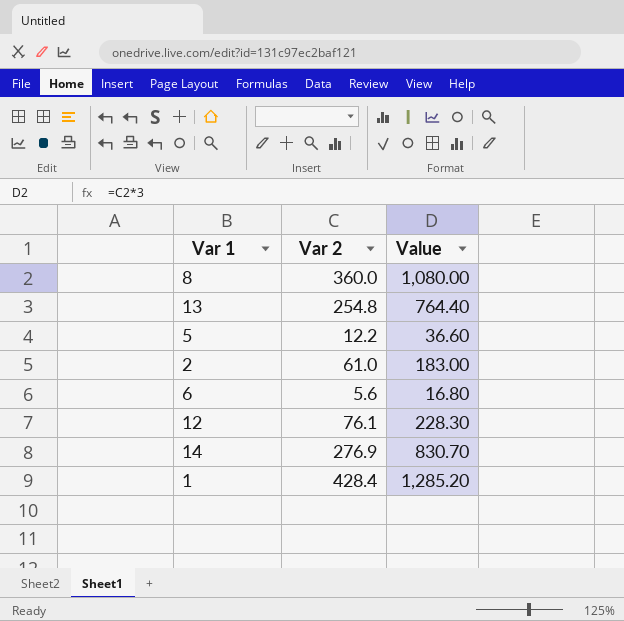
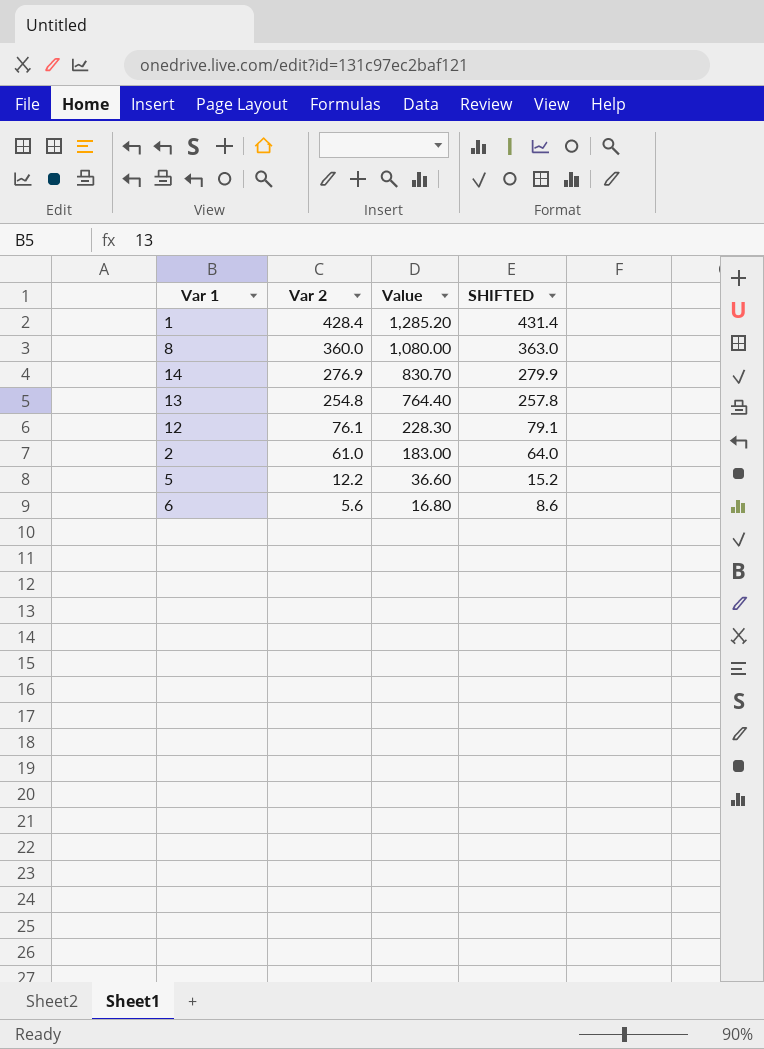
row order: none -> Var 2 descending
column SHIFTED | formula: none -> [Var 2] + 3

